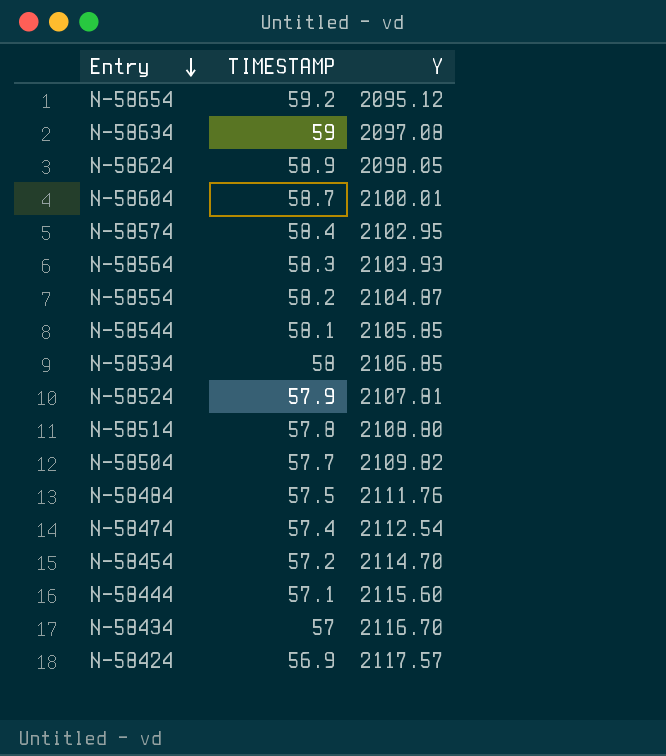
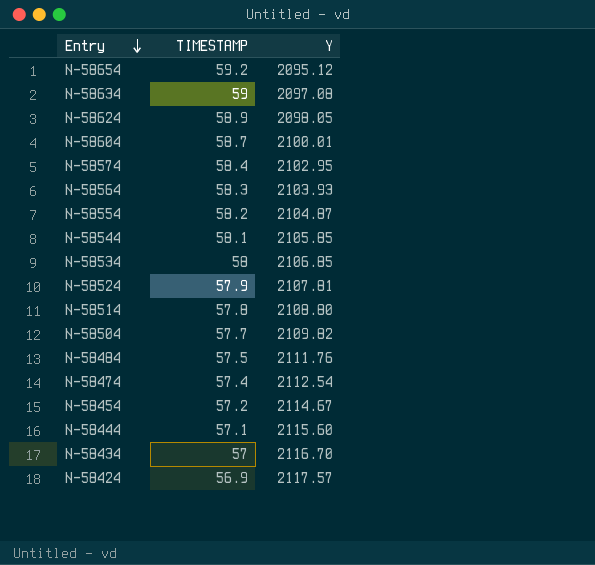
N-58454 | Y: 2114.70 -> 2114.67

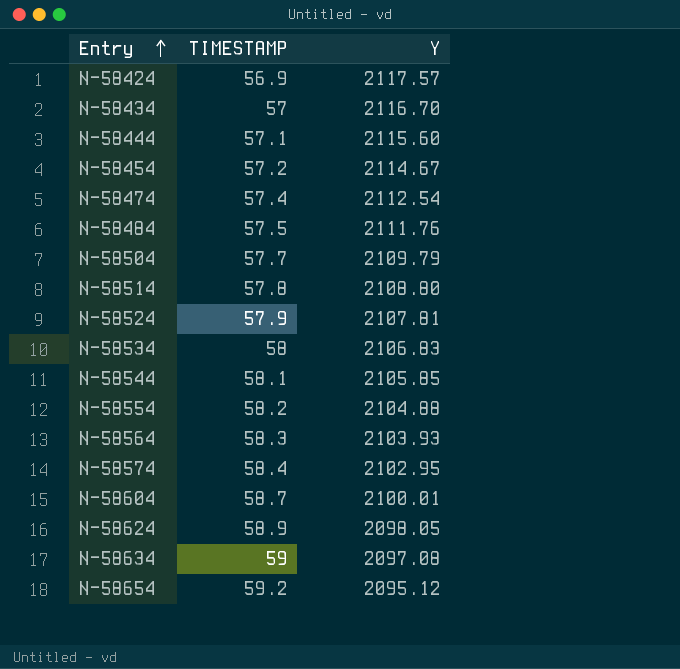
row order: Entry descending -> Entry ascending
N-58504 | Y: 2109.82 -> 2109.79
N-58534 | Y: 2106.85 -> 2106.83
N-58554 | Y: 2104.87 -> 2104.88

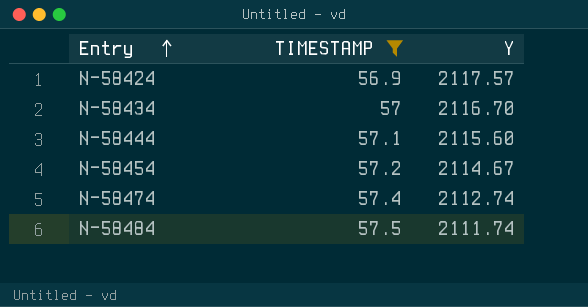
filter: none -> TIMESTAMP <= 57.5
N-58474 | Y: 2112.54 -> 2112.74
N-58484 | Y: 2111.76 -> 2111.74

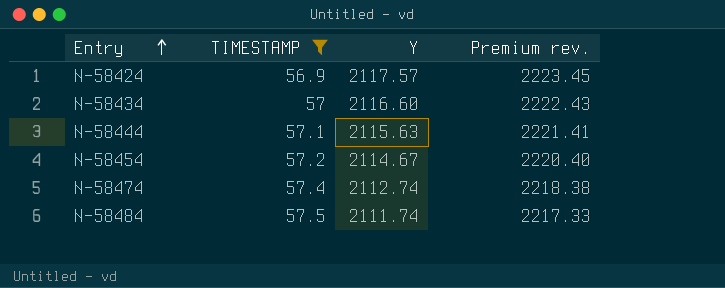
column Premium rev. | formula: none -> [Y] * 1.05
N-58434 | Y: 2116.70 -> 2116.60
N-58444 | Y: 2115.60 -> 2115.63

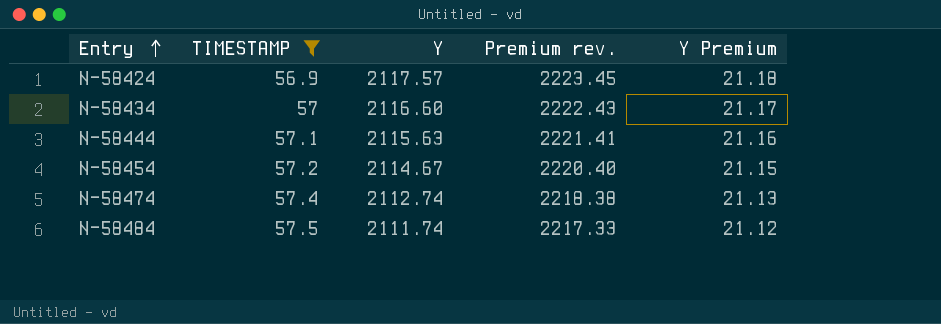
column Y Premium | formula: none -> [Y] * 0.01

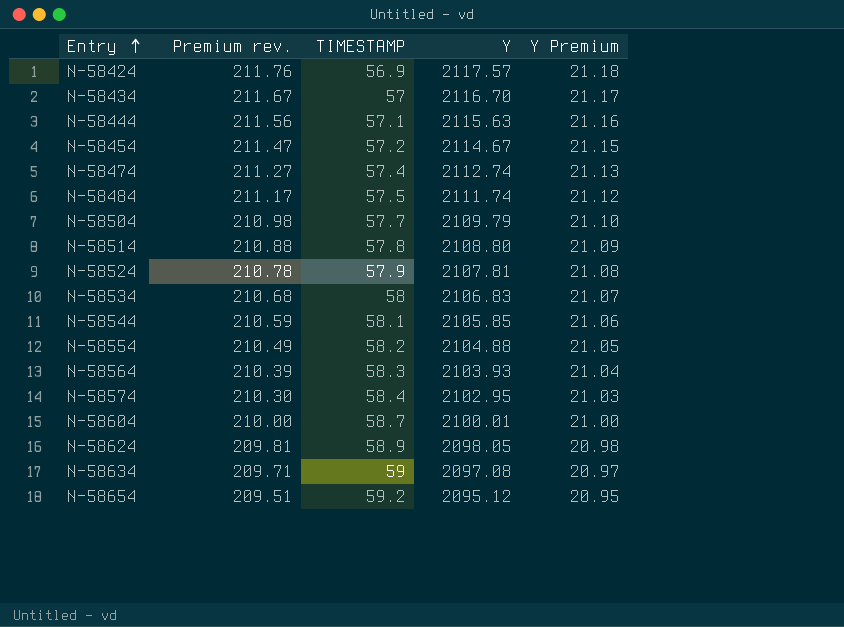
filter: TIMESTAMP <= 57.5 -> none
column Premium rev. | formula: [Y] * 1.05 -> [Y] * 0.1
column Premium rev. | position: 4 -> 2
N-58434 | Y: 2116.60 -> 2116.70

